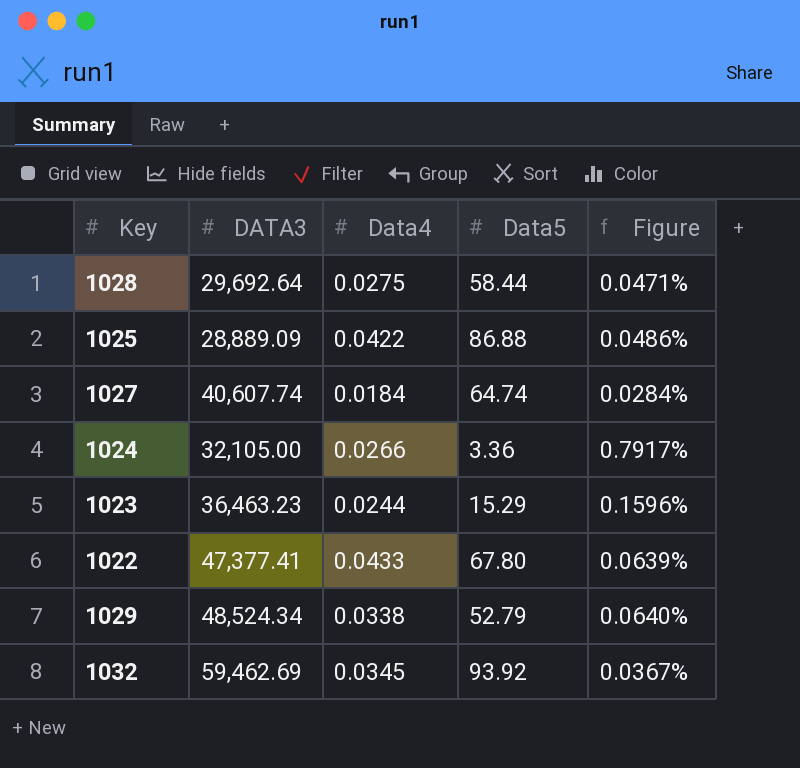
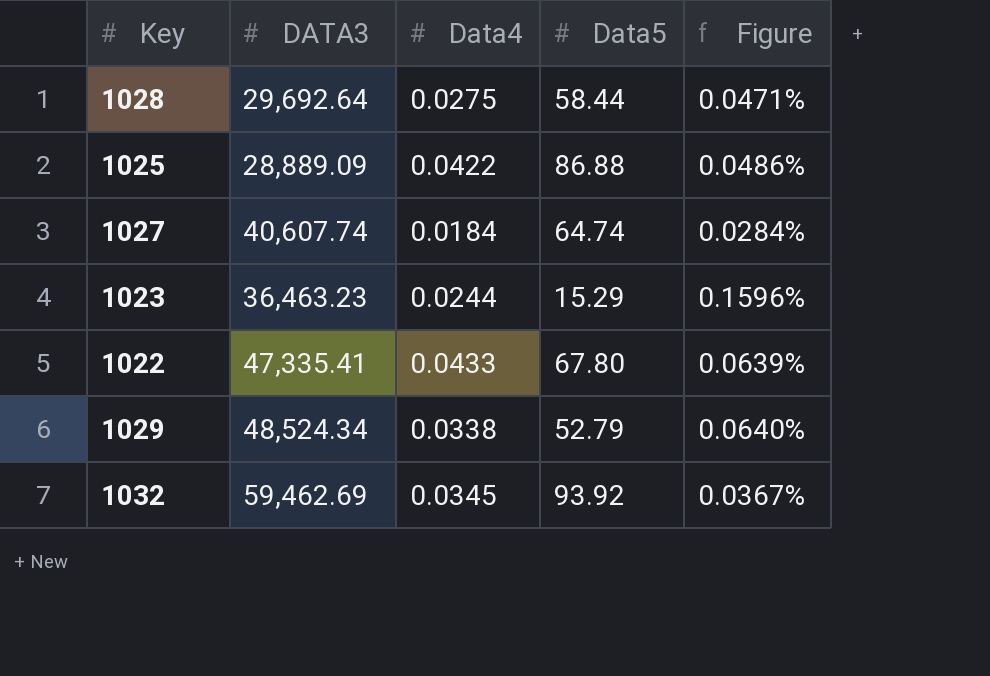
row 1024: 32,105.00 | 0.0266 | 3.36 | 0.7917% -> none
1022 | DATA3: 47,377.41 -> 47,335.41

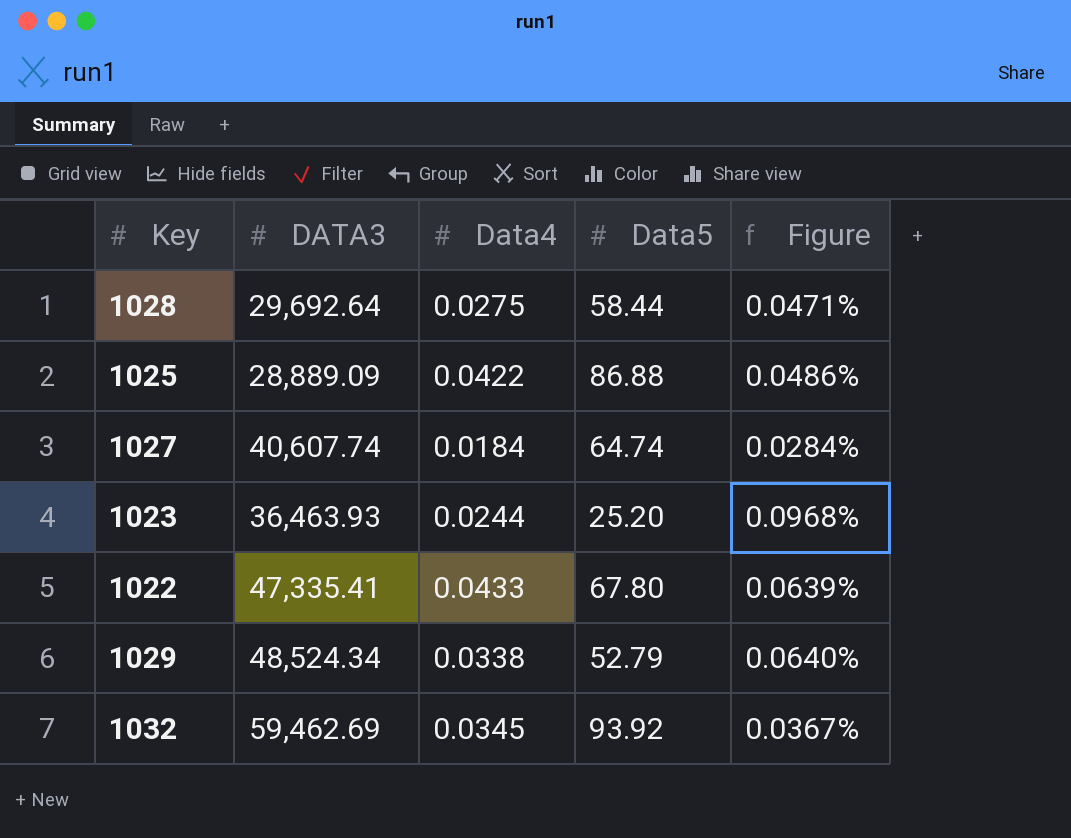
1023 | DATA3: 36,463.23 -> 36,463.93
1023 | Data5: 15.29 -> 25.20
1023 | Figure: 0.1596% -> 0.0968%

